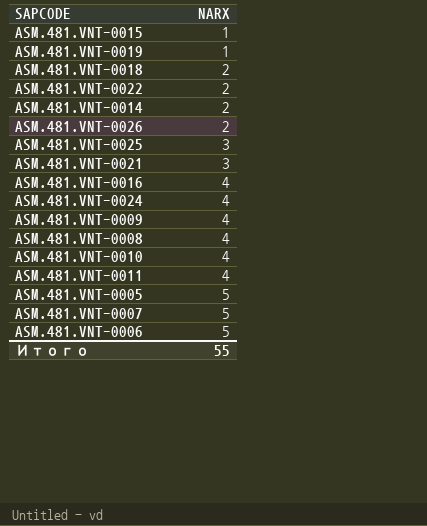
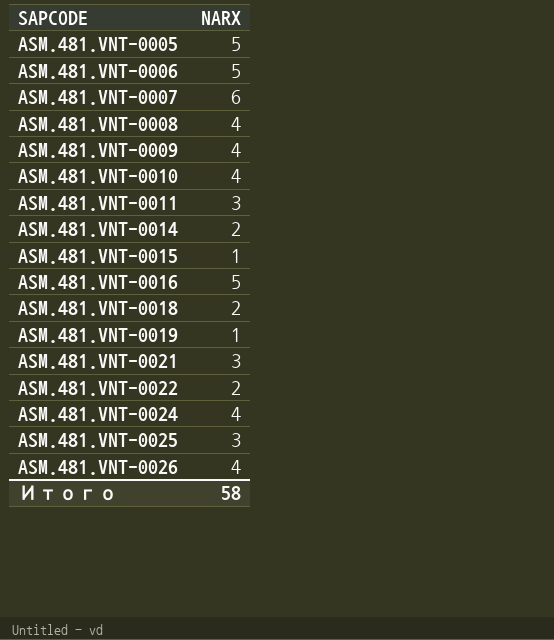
row order: NARX ascending -> SAPCODE ascending
ASM.481.VNT-0007 | NARX: 5 -> 6
ASM.481.VNT-0011 | NARX: 4 -> 3
ASM.481.VNT-0016 | NARX: 4 -> 5
ASM.481.VNT-0026 | NARX: 2 -> 4
Итого | NARX: 55 -> 58

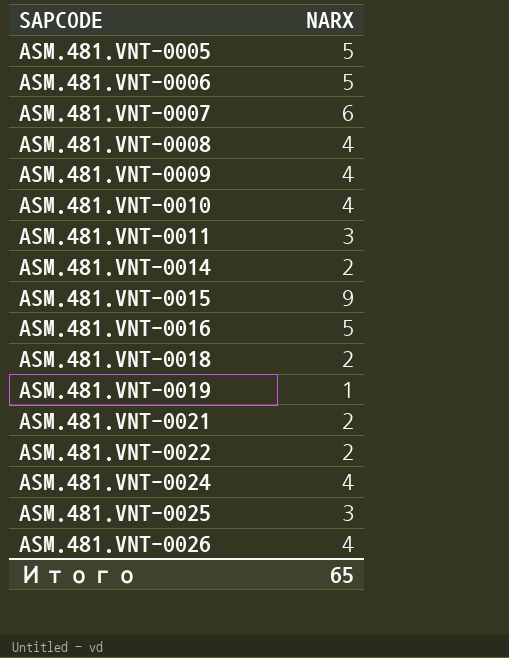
ASM.481.VNT-0015 | NARX: 1 -> 9
ASM.481.VNT-0021 | NARX: 3 -> 2
Итого | NARX: 58 -> 65

